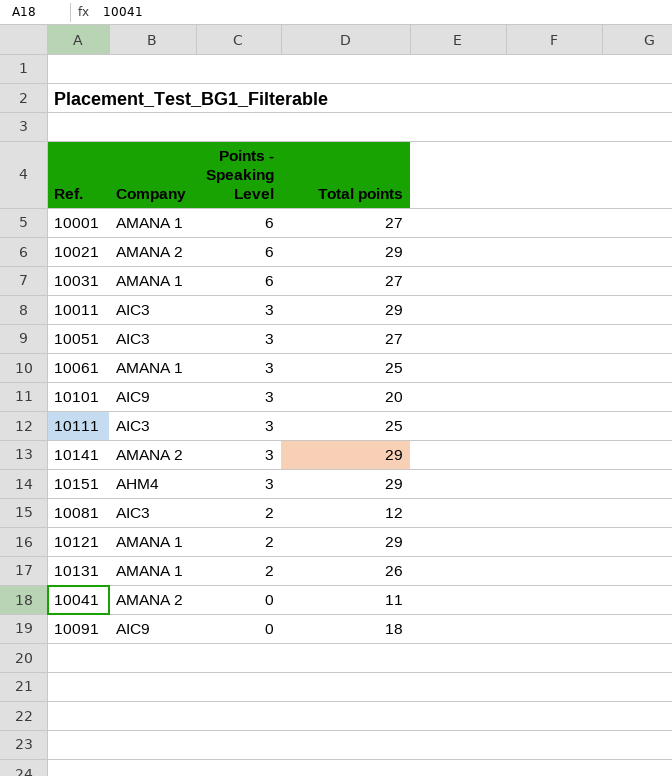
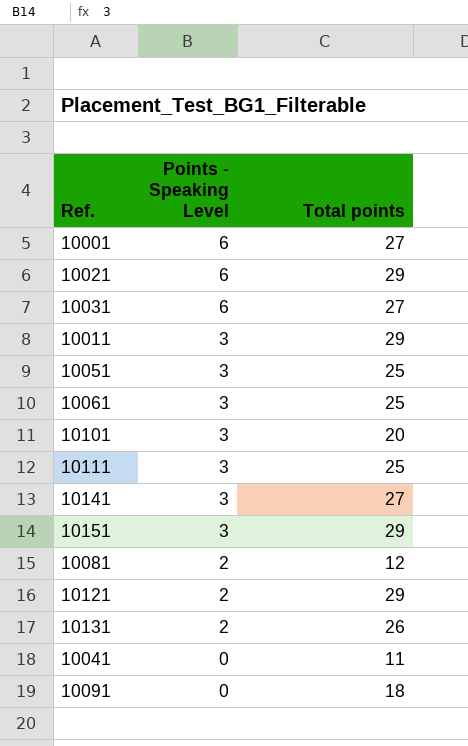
column Company | position: 2 -> none
10051 | Total points: 27 -> 25
10141 | Total points: 29 -> 27

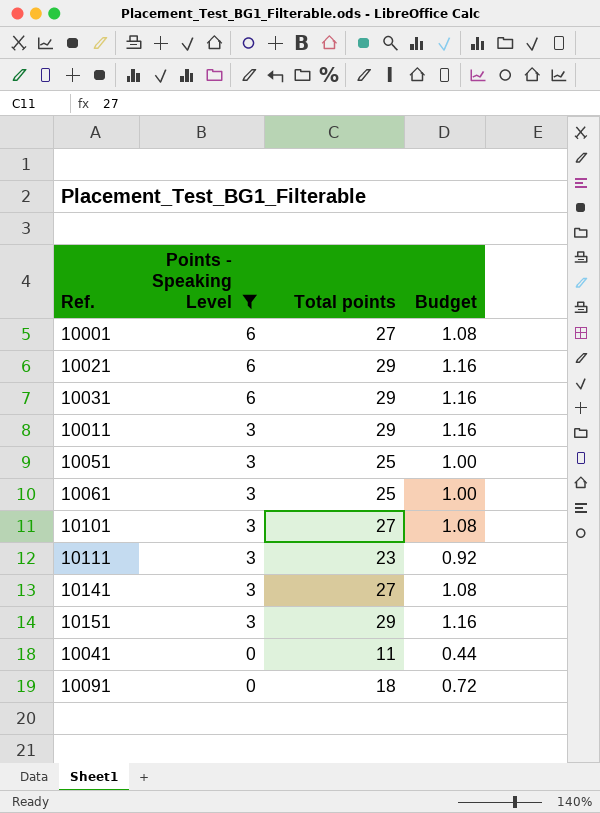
filter: none -> Points - Speaking Level != 2
column Budget | formula: none -> [Total points] * 0.04
10031 | Total points: 27 -> 29
10101 | Total points: 20 -> 27
10111 | Total points: 25 -> 23

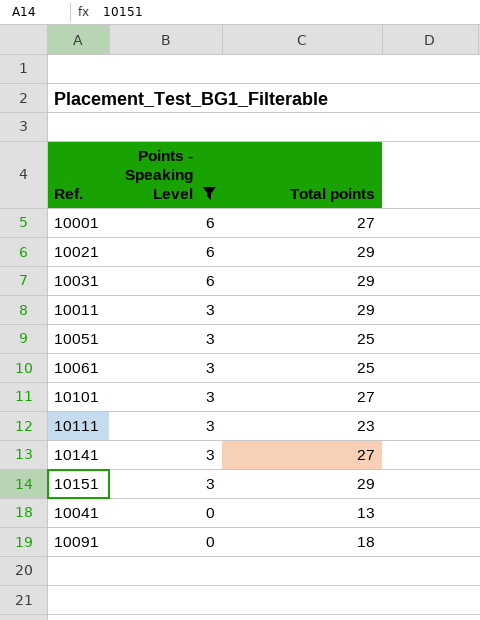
column Budget | formula: [Total points] * 0.04 -> none
10041 | Total points: 11 -> 13

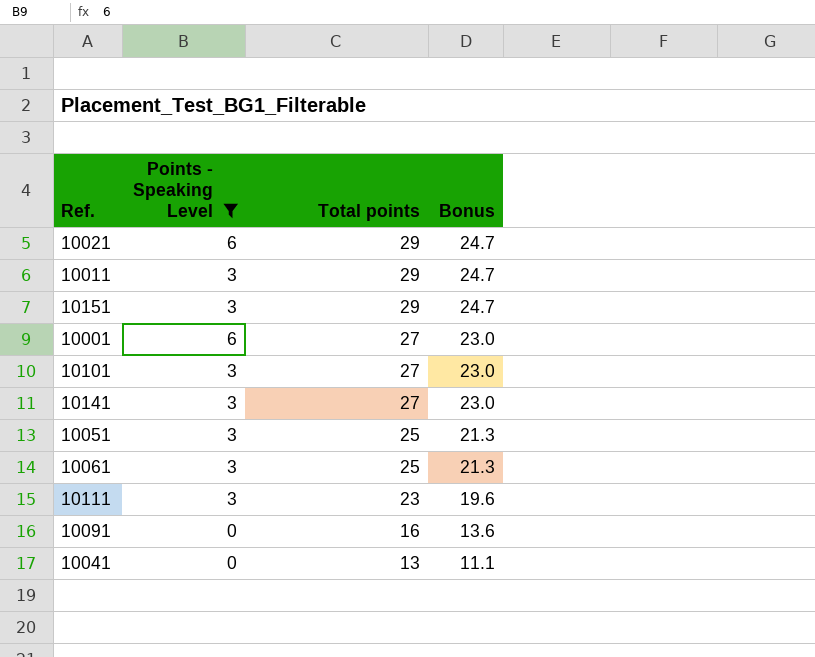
row order: Points - Speaking Level descending -> Total points descending
column Bonus | formula: none -> [Total points] * 0.85
row 10031: 6 | 29 -> none
10091 | Total points: 18 -> 16

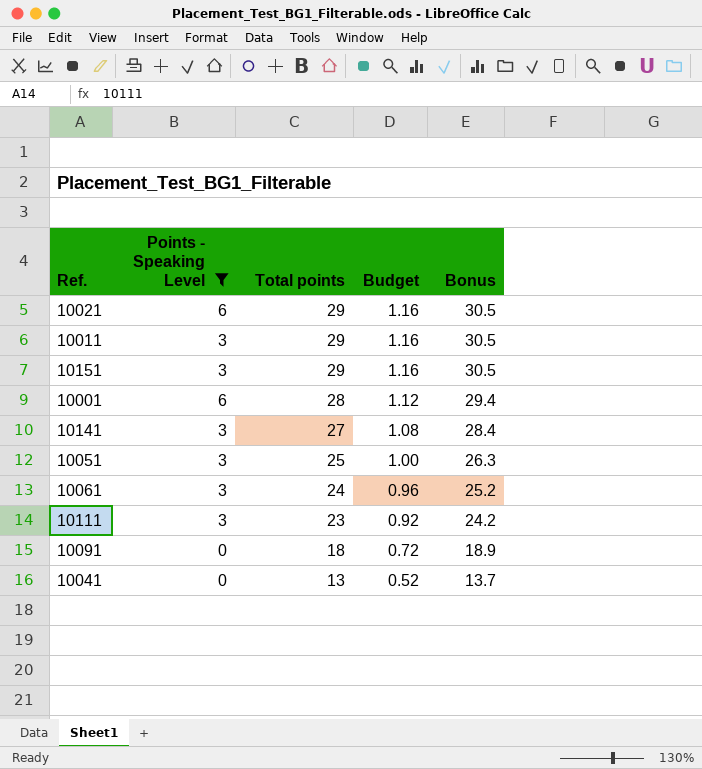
column Budget | formula: none -> [Total points] * 0.04
column Bonus | formula: [Total points] * 0.85 -> [Total points] * 1.05
row 10101: 3 | 27 | 23.0 -> none
10001 | Total points: 27 -> 28
10061 | Total points: 25 -> 24
10091 | Total points: 16 -> 18

